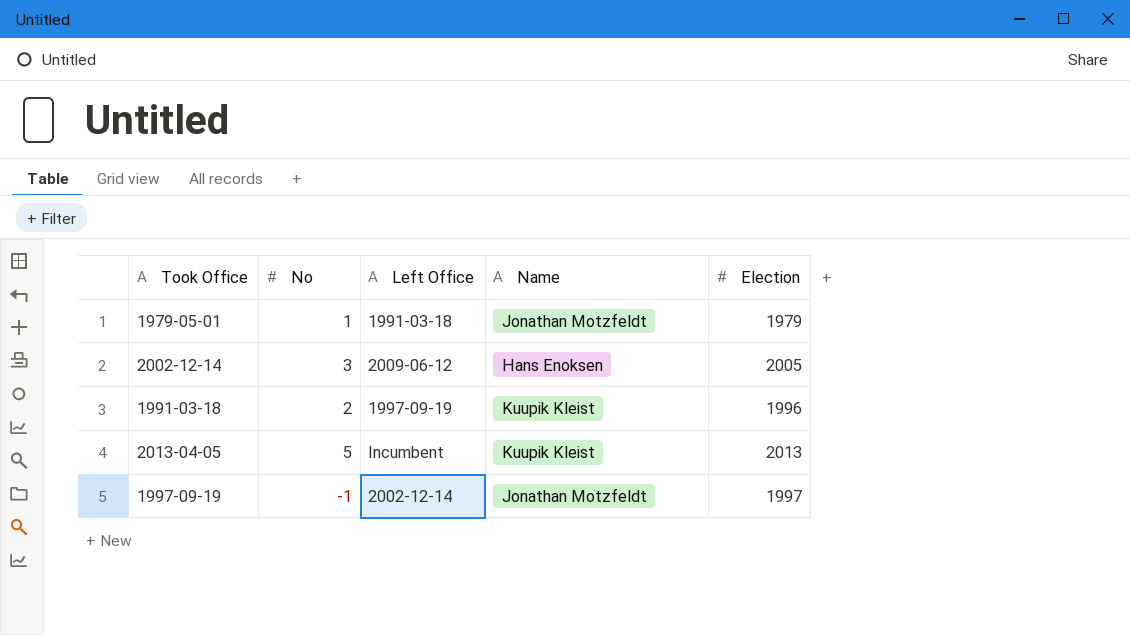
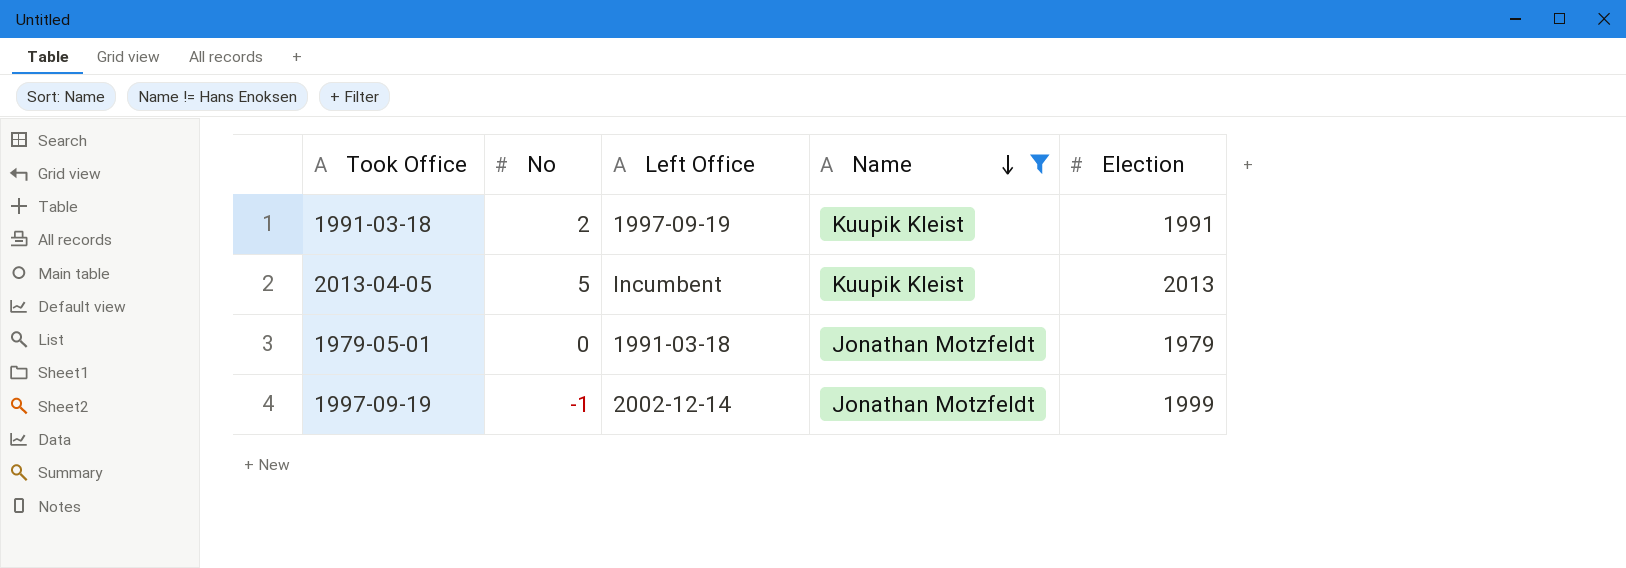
filter: none -> Name != Hans Enoksen
row order: none -> Name descending
1991-03-18 | Election: 1996 -> 1991
1979-05-01 | No: 1 -> 0
1997-09-19 | Election: 1997 -> 1999

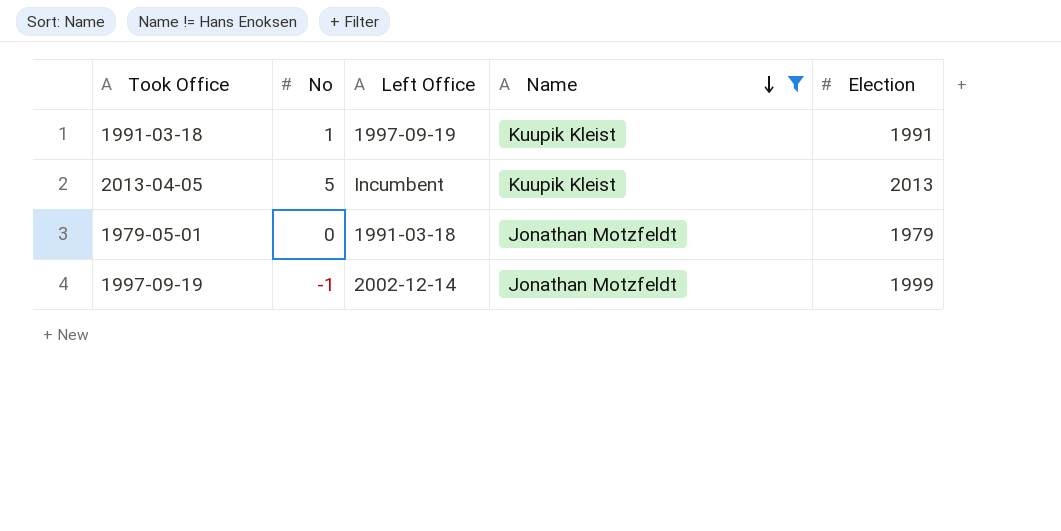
1991-03-18 | No: 2 -> 1

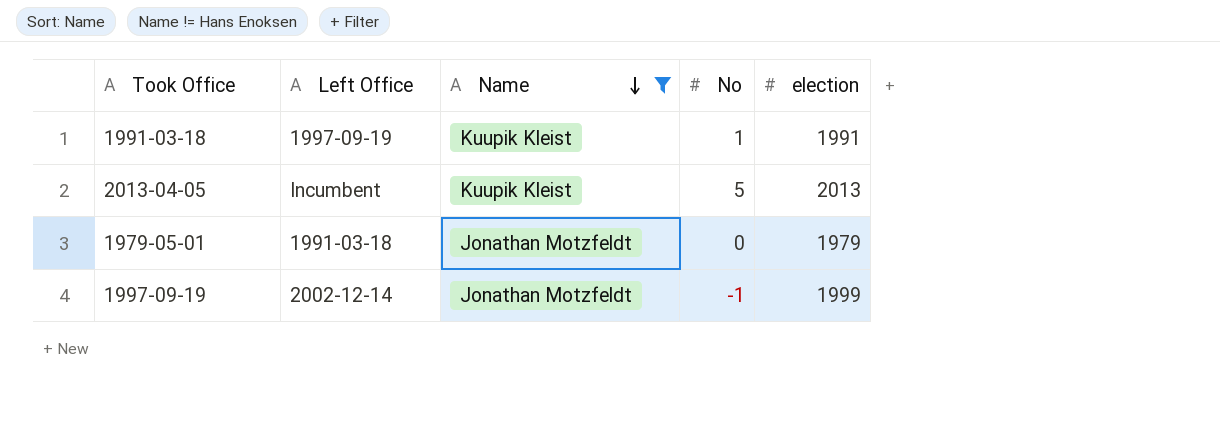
column No | position: 2 -> 4
column name: Election -> election

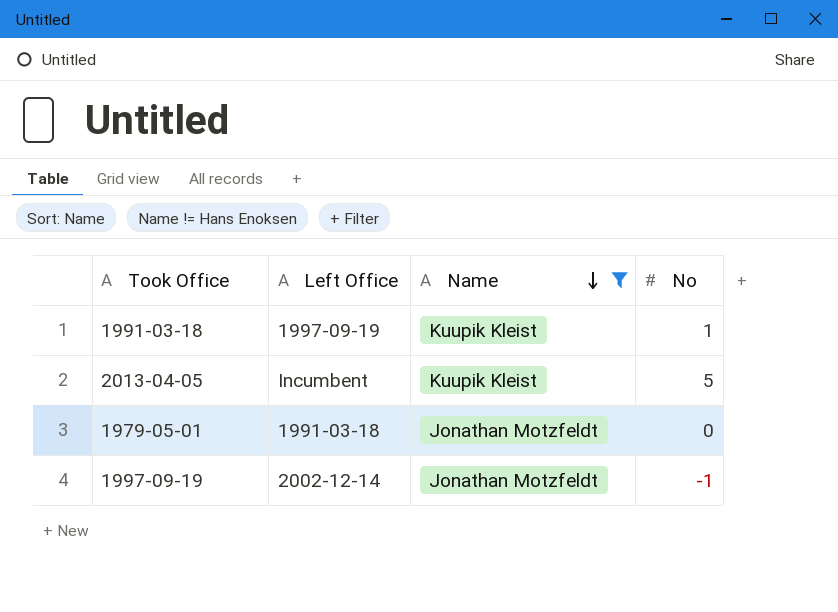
column election | position: 5 -> none

